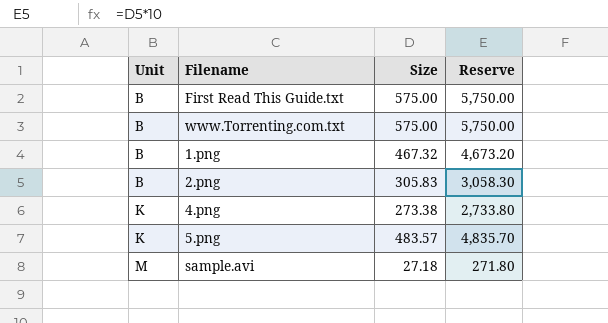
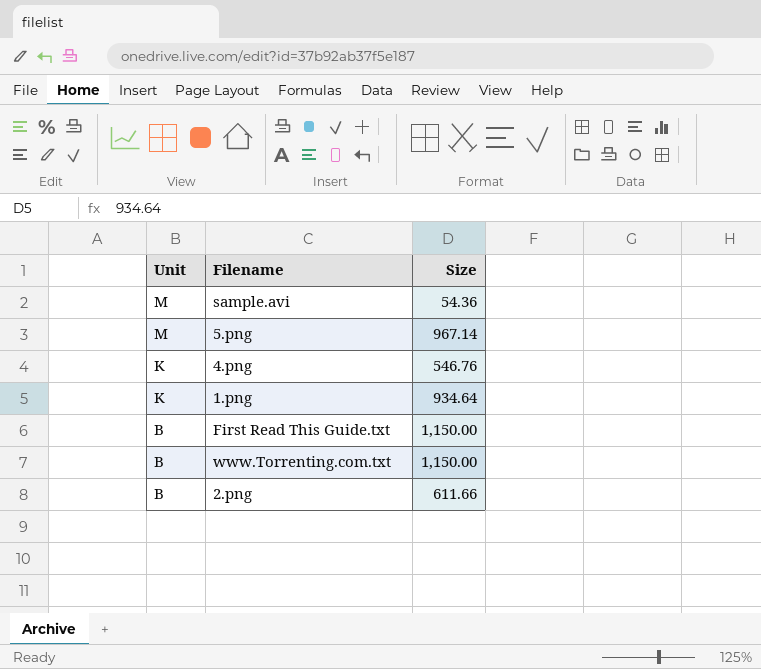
row order: Unit ascending -> Unit descending
column Reserve | formula: [Size] * 10 -> none
sample.avi | Size: 27.18 -> 54.36
5.png | Unit: K -> M
5.png | Size: 483.57 -> 967.14
4.png | Size: 273.38 -> 546.76
1.png | Unit: B -> K
1.png | Size: 467.32 -> 934.64
First Read This Guide.txt | Size: 575.00 -> 1,150.00
www.Torrenting.com.txt | Size: 575.00 -> 1,150.00
2.png | Size: 305.83 -> 611.66

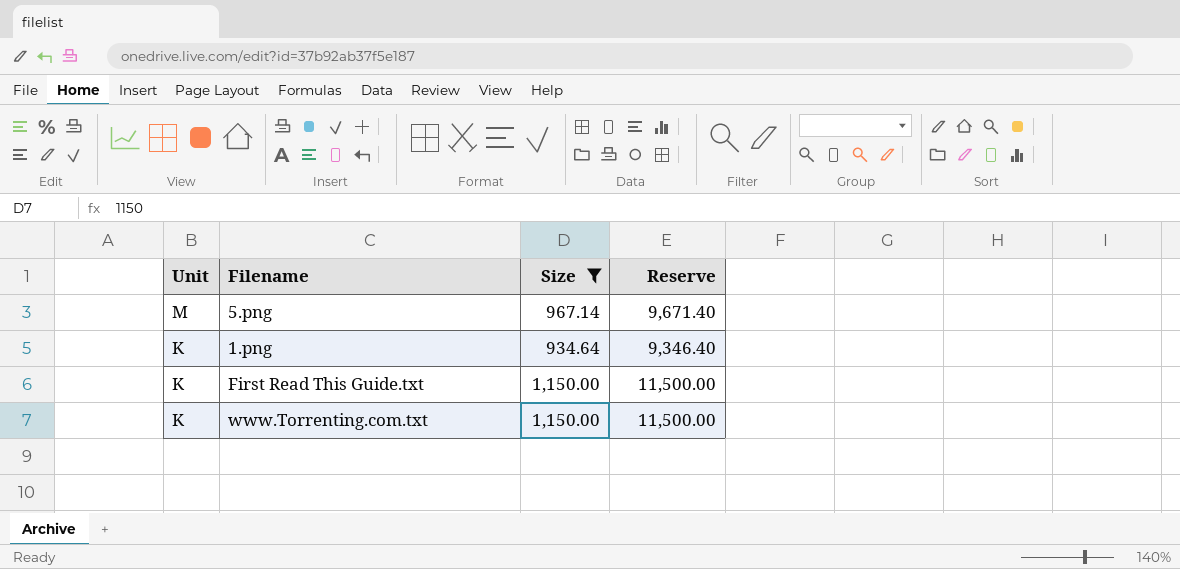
filter: none -> Size >= 934.64
column Reserve | formula: none -> [Size] * 10
First Read This Guide.txt | Unit: B -> K
www.Torrenting.com.txt | Unit: B -> K

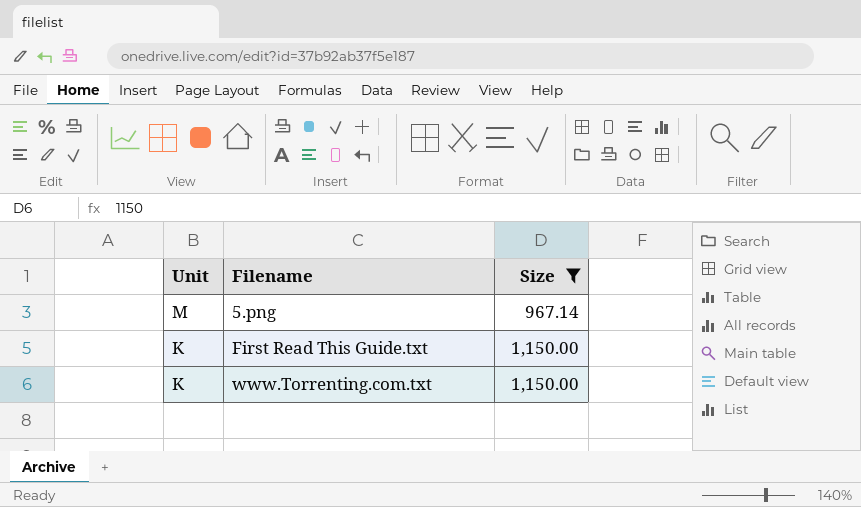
column Reserve | formula: [Size] * 10 -> none
row 1.png: K | 934.64 | 9,346.40 -> none

